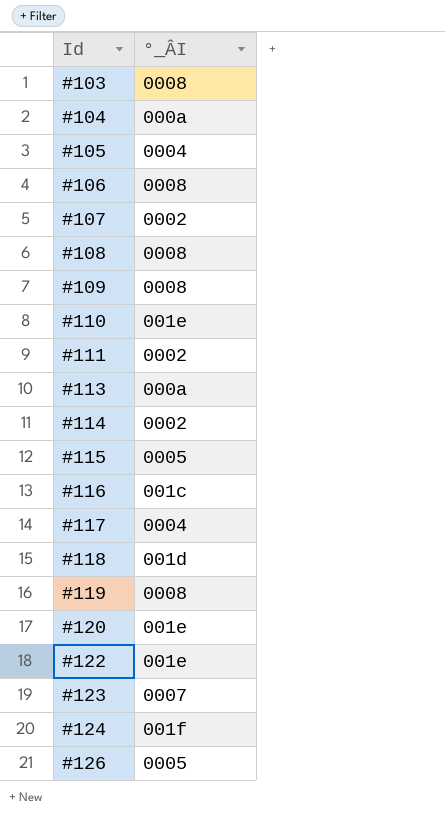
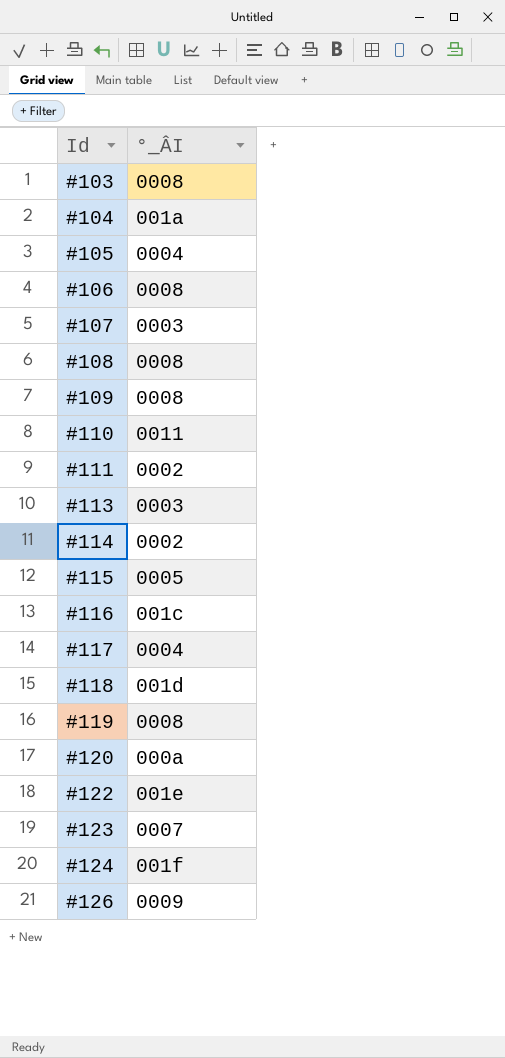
#104 | °_ÂI: 000a -> 001a
#107 | °_ÂI: 0002 -> 0003
#110 | °_ÂI: 001e -> 0011
#113 | °_ÂI: 000a -> 0003
#120 | °_ÂI: 001e -> 000a
#126 | °_ÂI: 0005 -> 0009

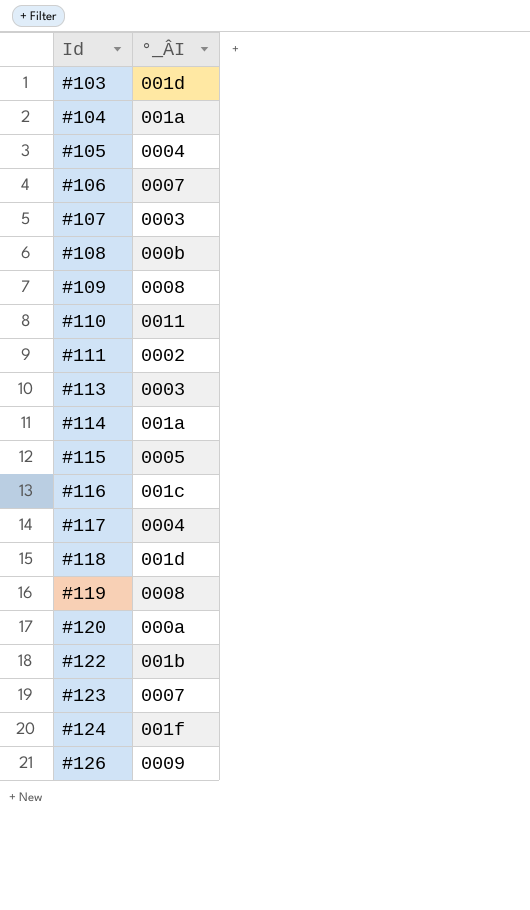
#103 | °_ÂI: 0008 -> 001d
#106 | °_ÂI: 0008 -> 0007
#108 | °_ÂI: 0008 -> 000b
#114 | °_ÂI: 0002 -> 001a
#122 | °_ÂI: 001e -> 001b

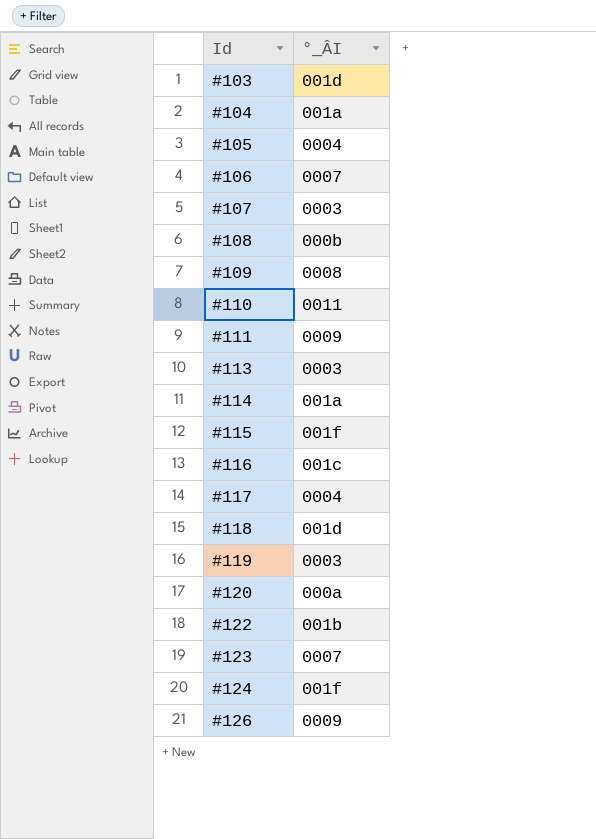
#111 | °_ÂI: 0002 -> 0009
#115 | °_ÂI: 0005 -> 001f
#119 | °_ÂI: 0008 -> 0003

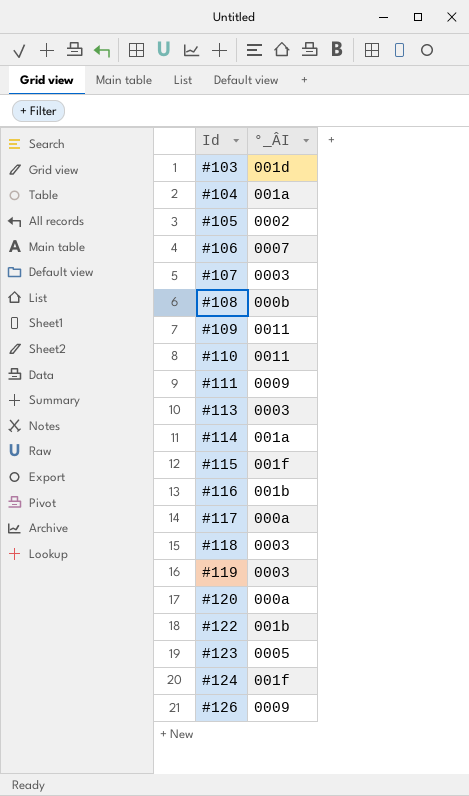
#105 | °_ÂI: 0004 -> 0002
#109 | °_ÂI: 0008 -> 0011
#116 | °_ÂI: 001c -> 001b
#117 | °_ÂI: 0004 -> 000a
#118 | °_ÂI: 001d -> 0003
#123 | °_ÂI: 0007 -> 0005

